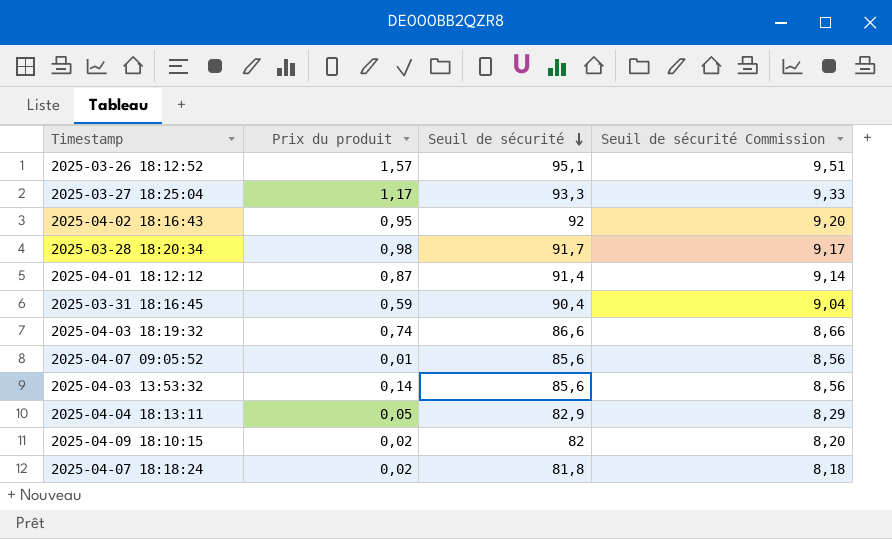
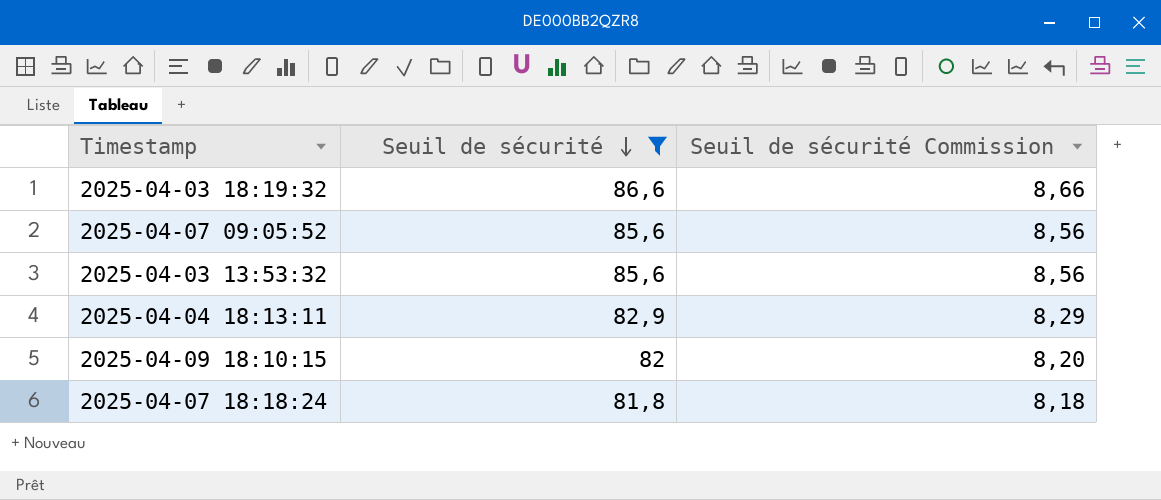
filter: none -> Seuil de sécurité <= 86,6
column Prix du produit | position: 2 -> none

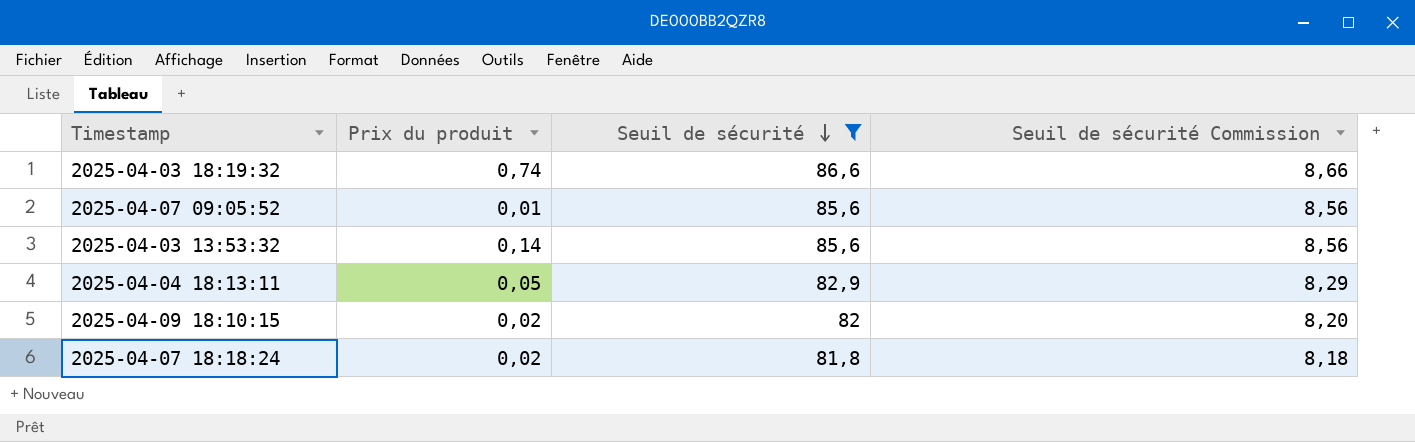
column Prix du produit | position: none -> 2

